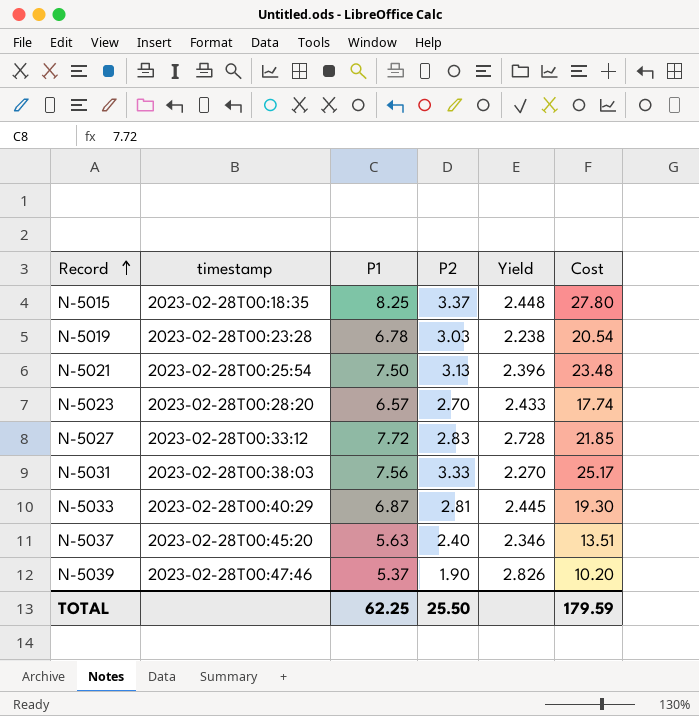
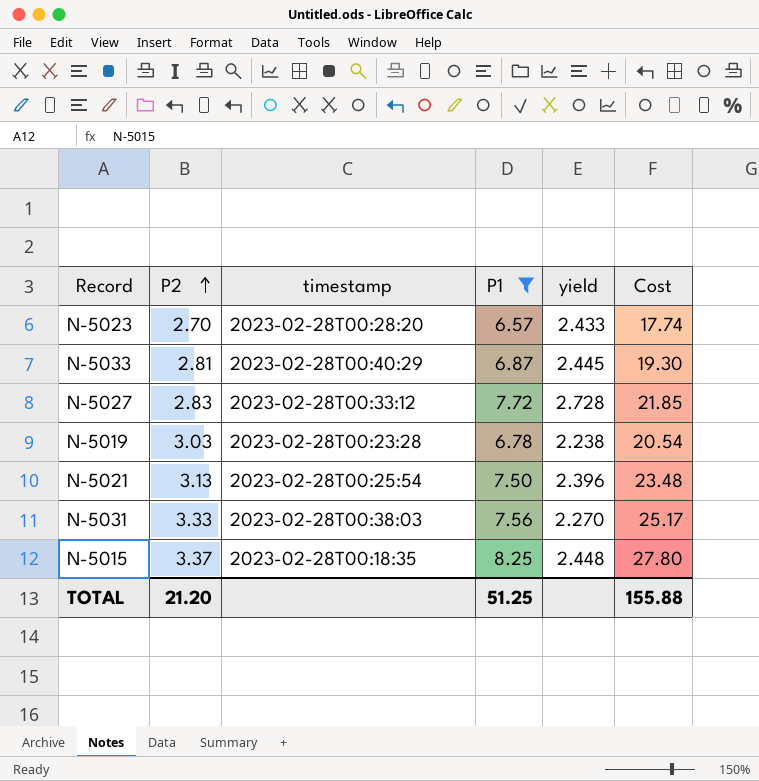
filter: none -> P1 >= 6.57
row order: Record ascending -> P2 ascending
column P2 | position: 4 -> 2
column name: Yield -> yield
TOTAL | P2: 25.50 -> 21.20
TOTAL | P1: 62.25 -> 51.25
TOTAL | Cost: 179.59 -> 155.88

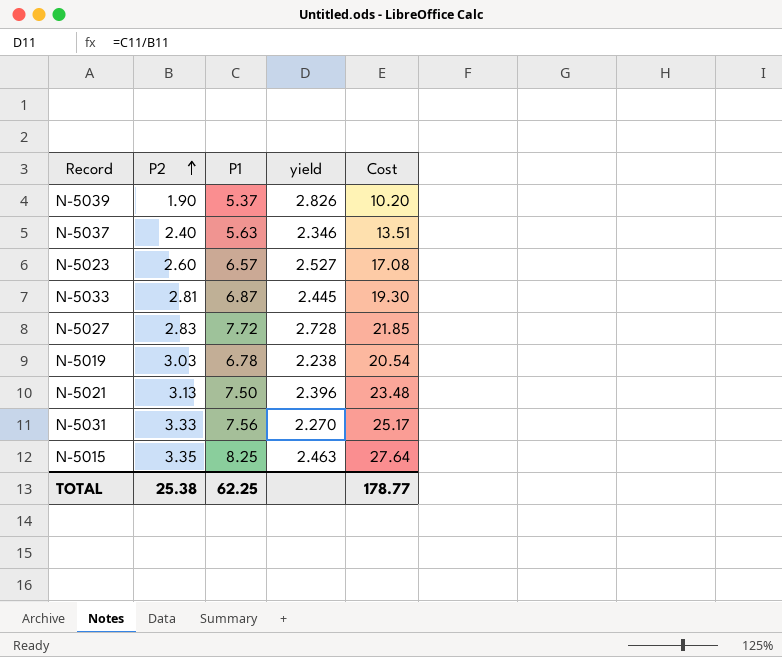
filter: P1 >= 6.57 -> none
column timestamp | position: 3 -> none
N-5023 | P2: 2.70 -> 2.60
N-5023 | yield: 2.433 -> 2.527
N-5023 | Cost: 17.74 -> 17.08
N-5015 | P2: 3.37 -> 3.35
N-5015 | yield: 2.448 -> 2.463
N-5015 | Cost: 27.80 -> 27.64
TOTAL | P2: 21.20 -> 25.38
TOTAL | P1: 51.25 -> 62.25
TOTAL | Cost: 155.88 -> 178.77

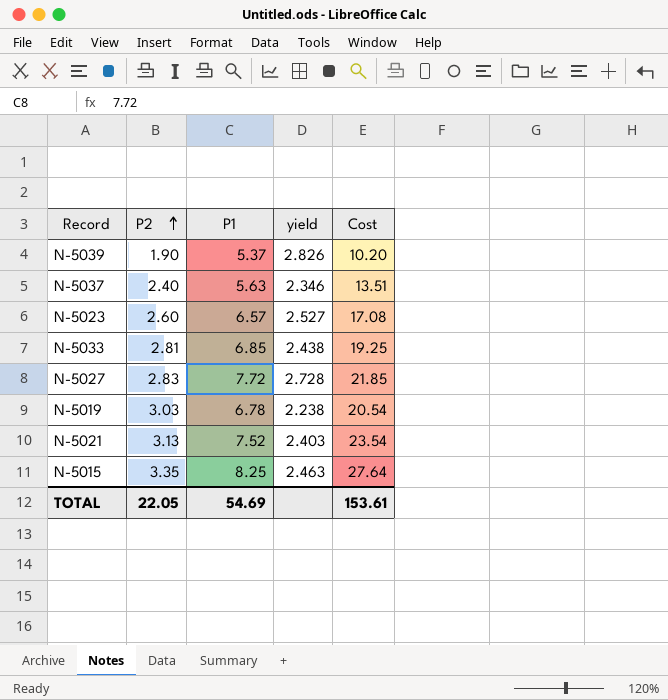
row N-5031: 3.33 | 7.56 | 2.270 | 25.17 -> none
N-5033 | P1: 6.87 -> 6.85
N-5033 | yield: 2.445 -> 2.438
N-5033 | Cost: 19.30 -> 19.25
N-5021 | P1: 7.50 -> 7.52
N-5021 | yield: 2.396 -> 2.403
N-5021 | Cost: 23.48 -> 23.54
TOTAL | P2: 25.38 -> 22.05
TOTAL | P1: 62.25 -> 54.69
TOTAL | Cost: 178.77 -> 153.61

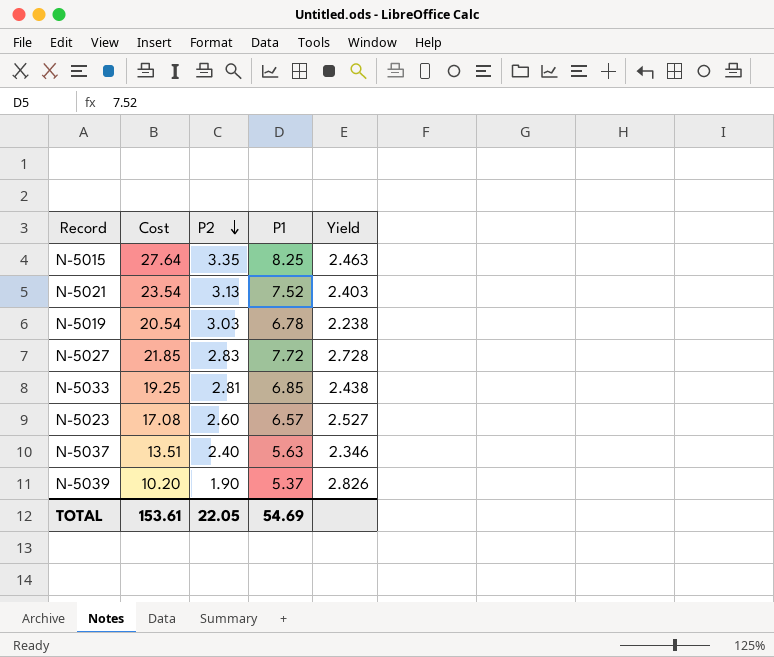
row order: P2 ascending -> P2 descending
column Cost | position: 5 -> 2
column name: yield -> Yield

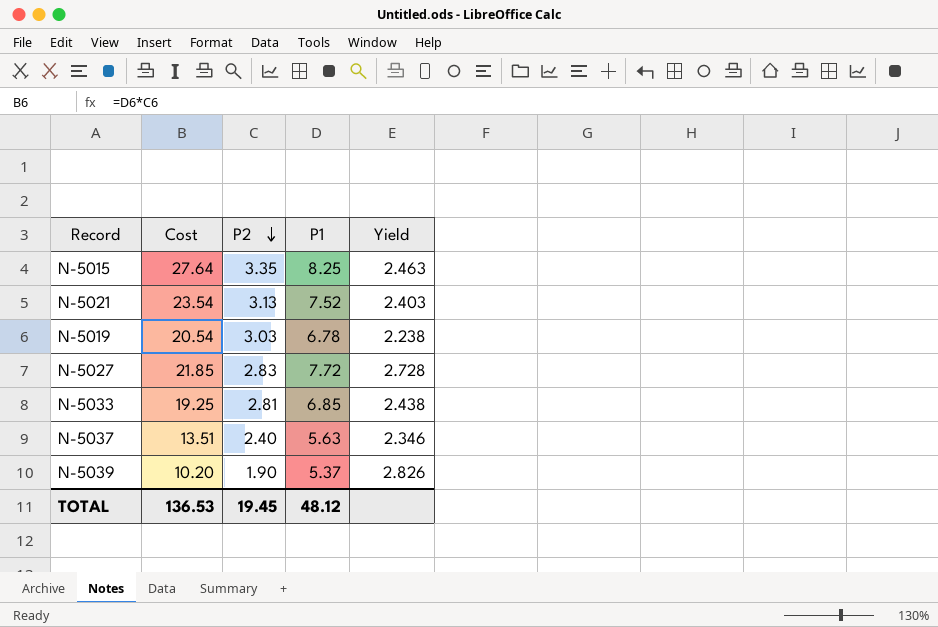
row N-5023: 17.08 | 2.60 | 6.57 | 2.527 -> none
TOTAL | Cost: 153.61 -> 136.53
TOTAL | P2: 22.05 -> 19.45
TOTAL | P1: 54.69 -> 48.12

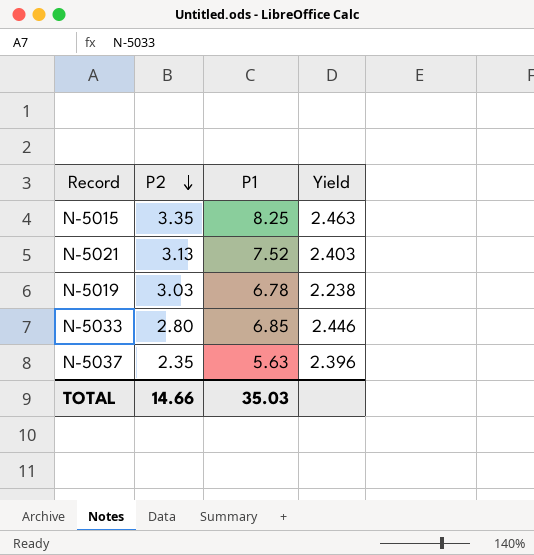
column Cost | formula: [P2] * [P1] -> none
row N-5027: 21.85 | 2.83 | 7.72 | 2.728 -> none
row N-5039: 10.20 | 1.90 | 5.37 | 2.826 -> none
N-5033 | P2: 2.81 -> 2.80
N-5033 | Yield: 2.438 -> 2.446
N-5037 | P2: 2.40 -> 2.35
N-5037 | Yield: 2.346 -> 2.396
TOTAL | P2: 19.45 -> 14.66
TOTAL | P1: 48.12 -> 35.03

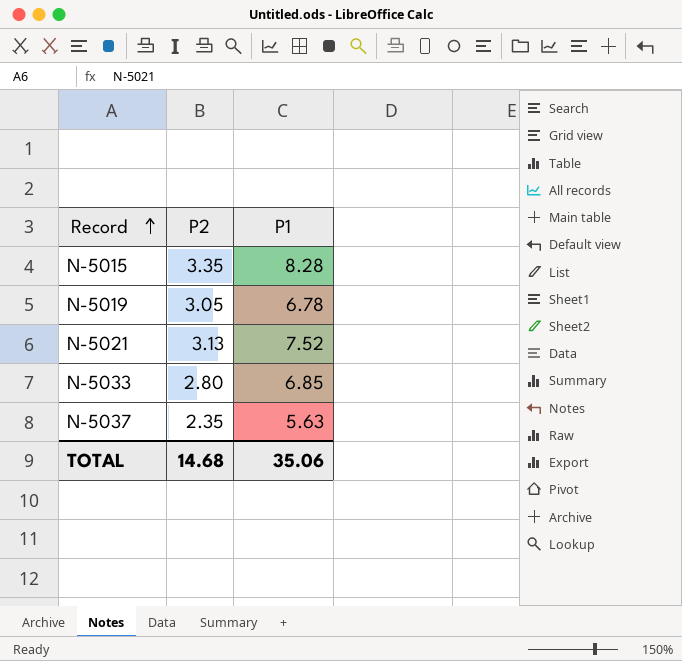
row order: P2 descending -> Record ascending
column Yield | formula: [P1] / [P2] -> none
N-5015 | P1: 8.25 -> 8.28
N-5019 | P2: 3.03 -> 3.05
TOTAL | P2: 14.66 -> 14.68
TOTAL | P1: 35.03 -> 35.06

